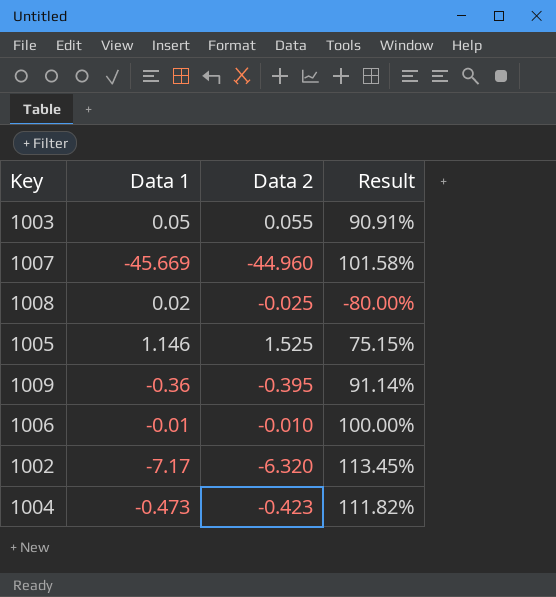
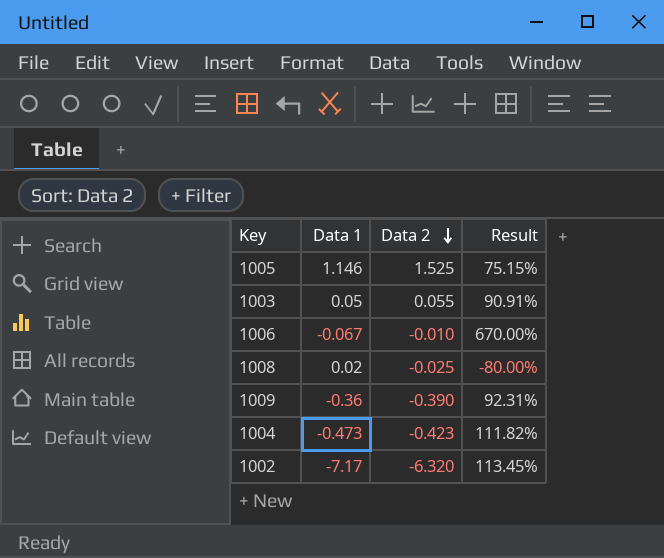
row order: none -> Data 2 descending
row 1007: -45.669 | -44.960 | 101.58% -> none
1006 | Data 1: -0.01 -> -0.067
1006 | Result: 100.00% -> 670.00%
1009 | Data 2: -0.395 -> -0.390
1009 | Result: 91.14% -> 92.31%

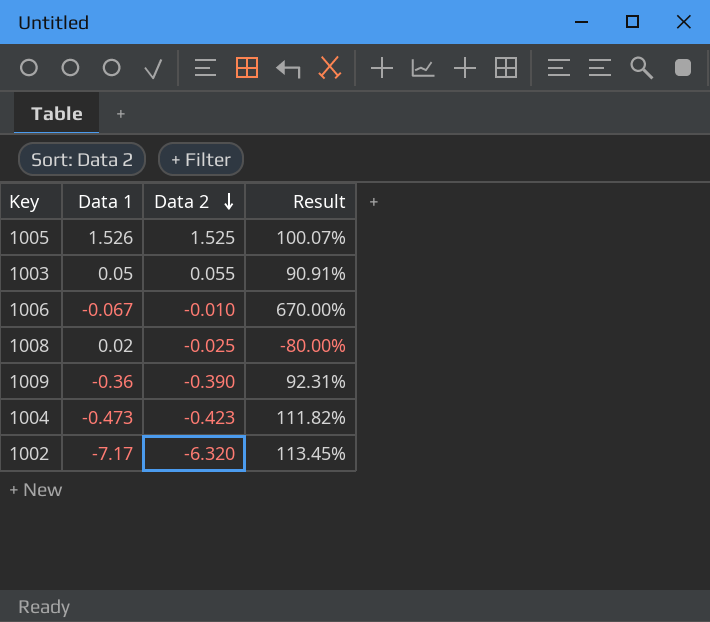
1005 | Data 1: 1.146 -> 1.526
1005 | Result: 75.15% -> 100.07%

